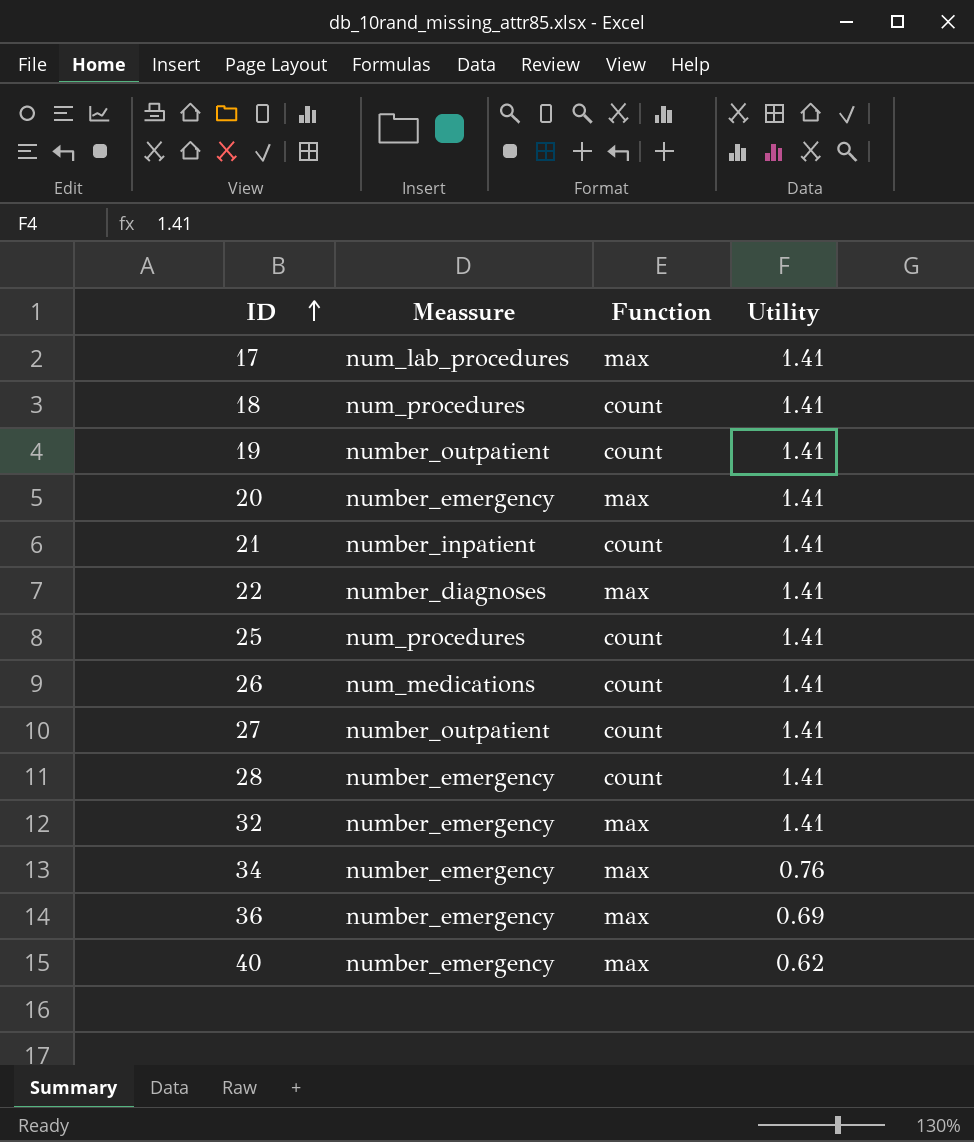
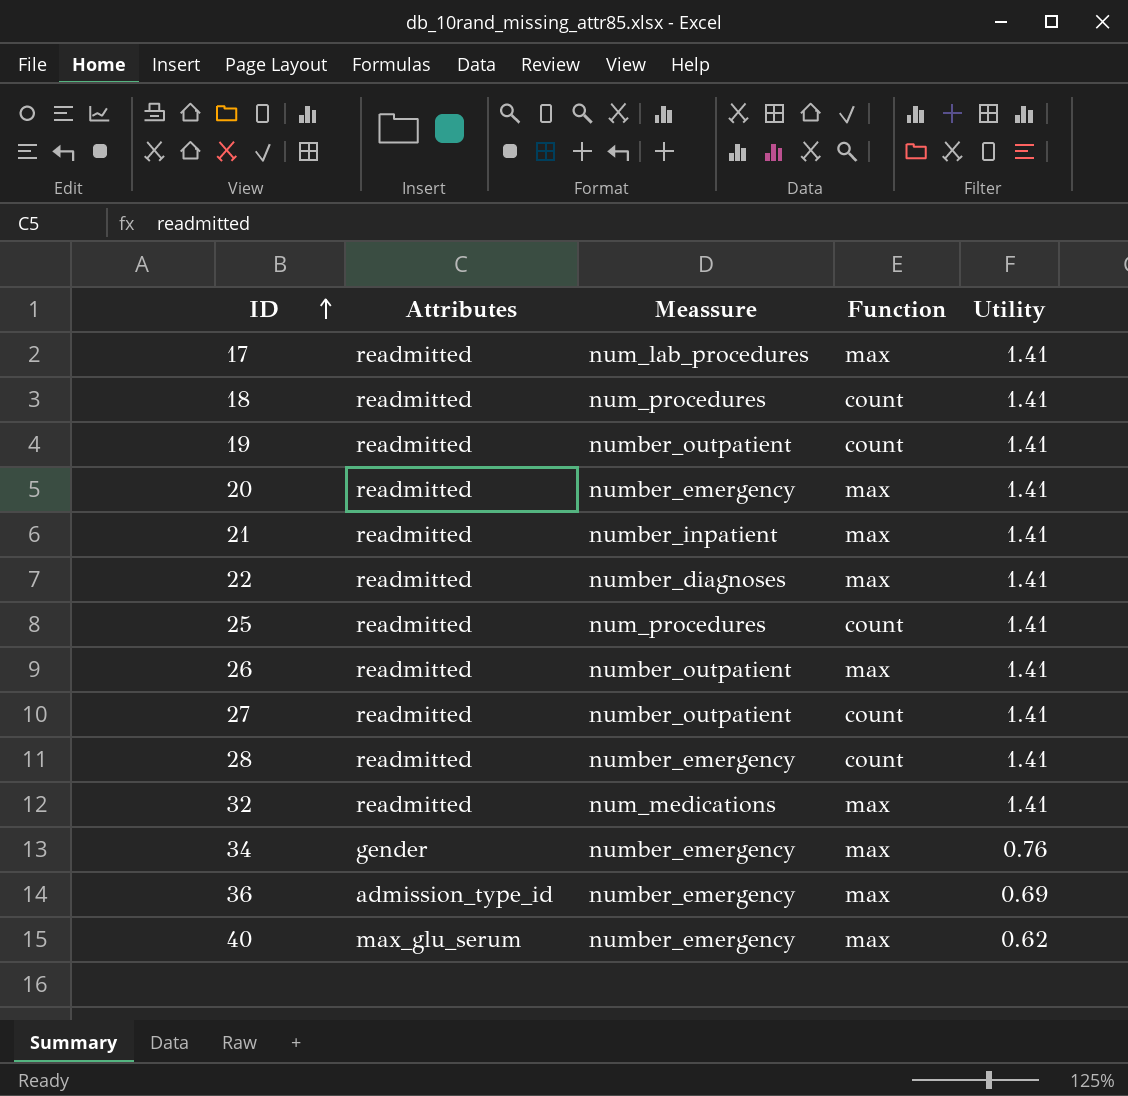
column Attributes | position: none -> 2
21 | Function: count -> max
26 | Meassure: num_medications -> number_outpatient
26 | Function: count -> max
32 | Meassure: number_emergency -> num_medications

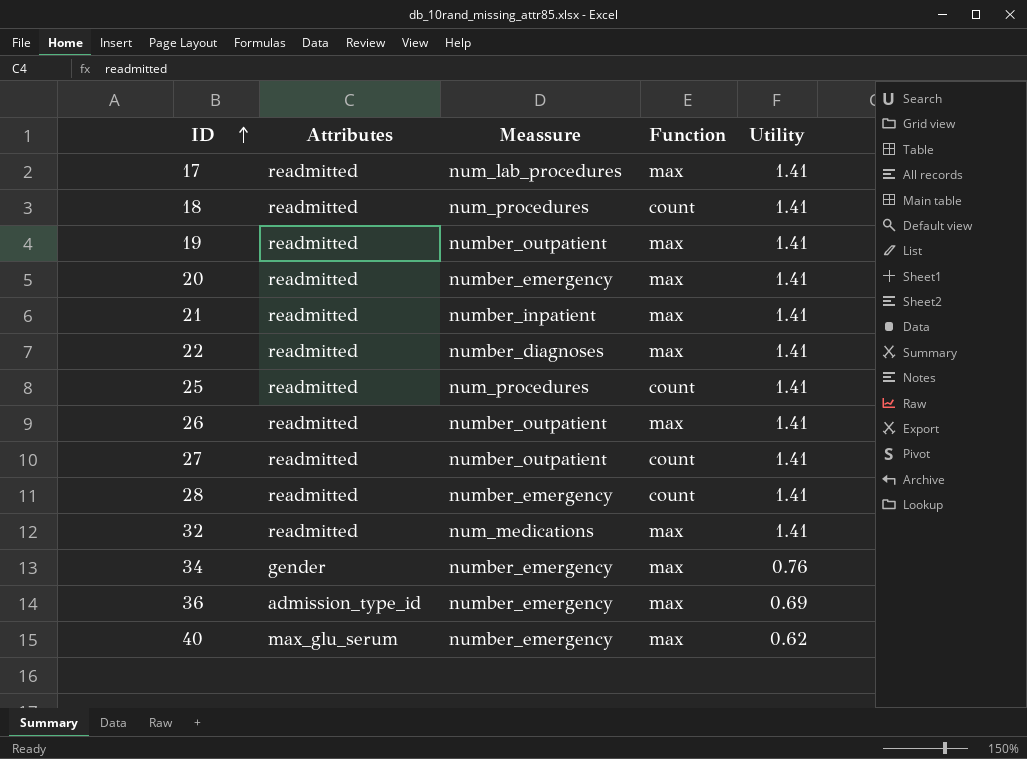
19 | Function: count -> max

